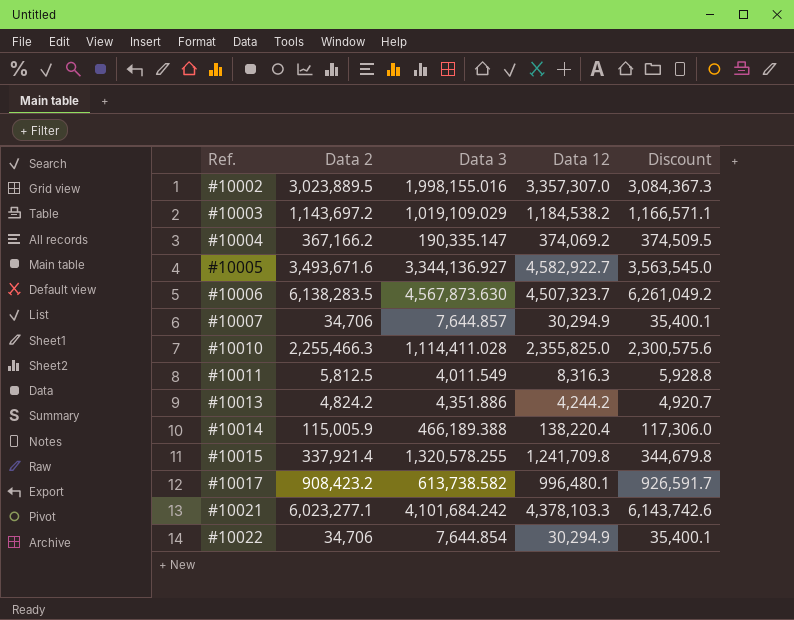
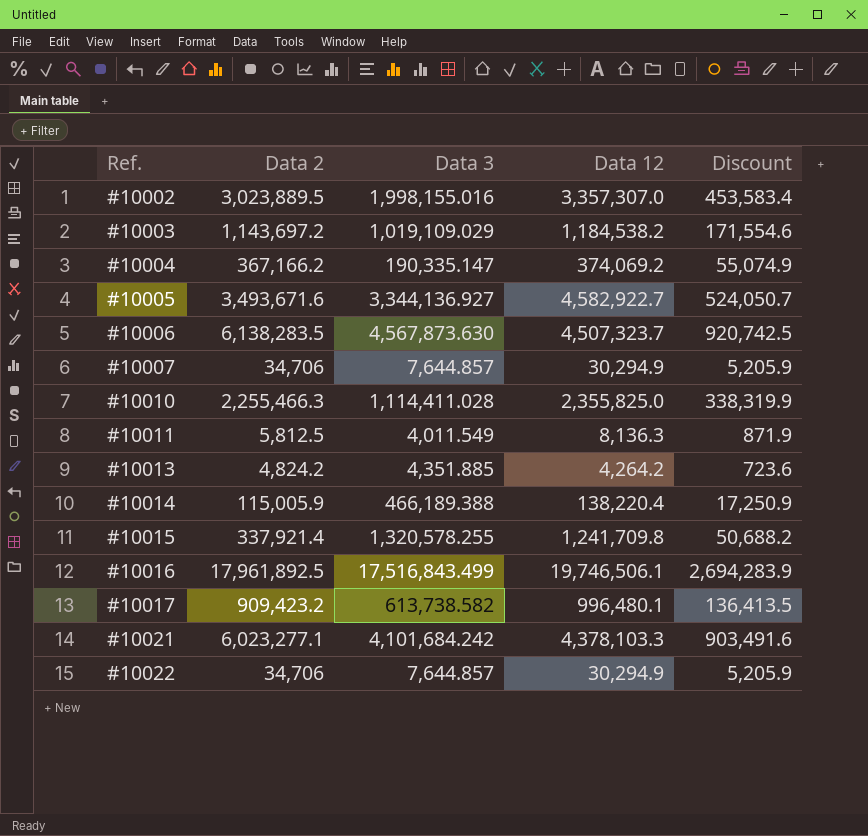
column Discount | formula: [Data 2] * 1.02 -> [Data 2] * 0.15
#10011 | Data 12: 8,316.3 -> 8,136.3
#10013 | Data 3: 4,351.886 -> 4,351.885
#10013 | Data 12: 4,244.2 -> 4,264.2
row #10016: none -> 17,961,892.5 | 17,516,843.499 | 19,746,506.1 | 2,694,283.9
#10017 | Data 2: 908,423.2 -> 909,423.2
#10022 | Data 3: 7,644.854 -> 7,644.857

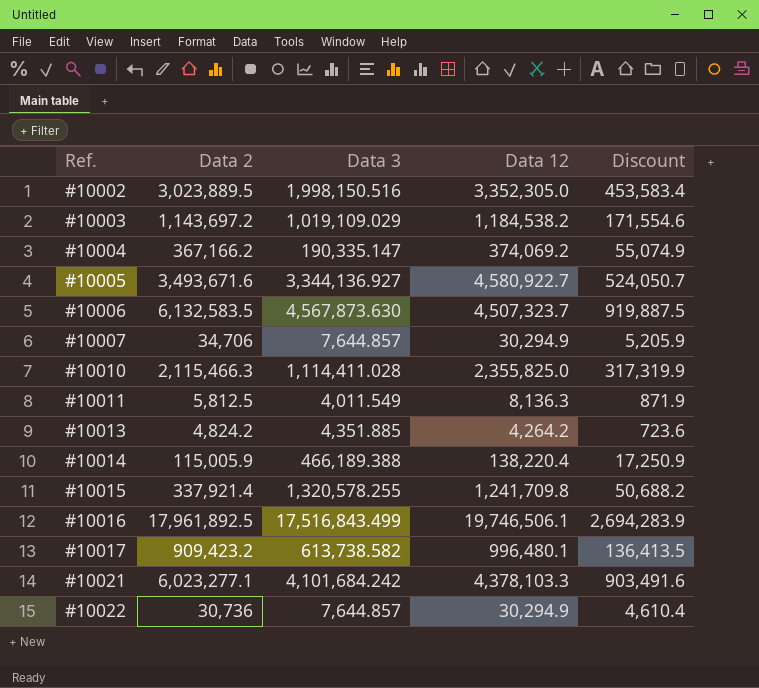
#10002 | Data 3: 1,998,155.016 -> 1,998,150.516
#10002 | Data 12: 3,357,307.0 -> 3,352,305.0
#10005 | Data 12: 4,582,922.7 -> 4,580,922.7
#10006 | Data 2: 6,138,283.5 -> 6,132,583.5
#10006 | Discount: 920,742.5 -> 919,887.5
#10010 | Data 2: 2,255,466.3 -> 2,115,466.3
#10010 | Discount: 338,319.9 -> 317,319.9
#10022 | Data 2: 34,706 -> 30,736
#10022 | Discount: 5,205.9 -> 4,610.4

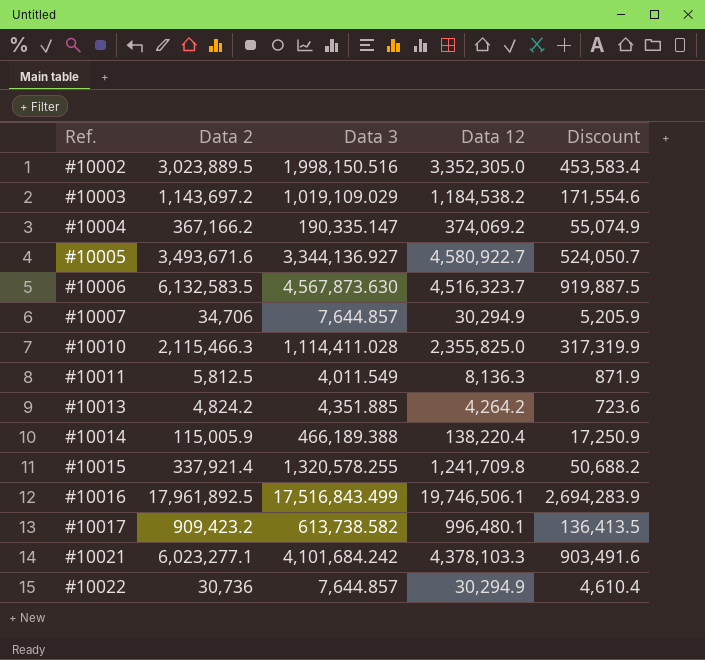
#10006 | Data 12: 4,507,323.7 -> 4,516,323.7

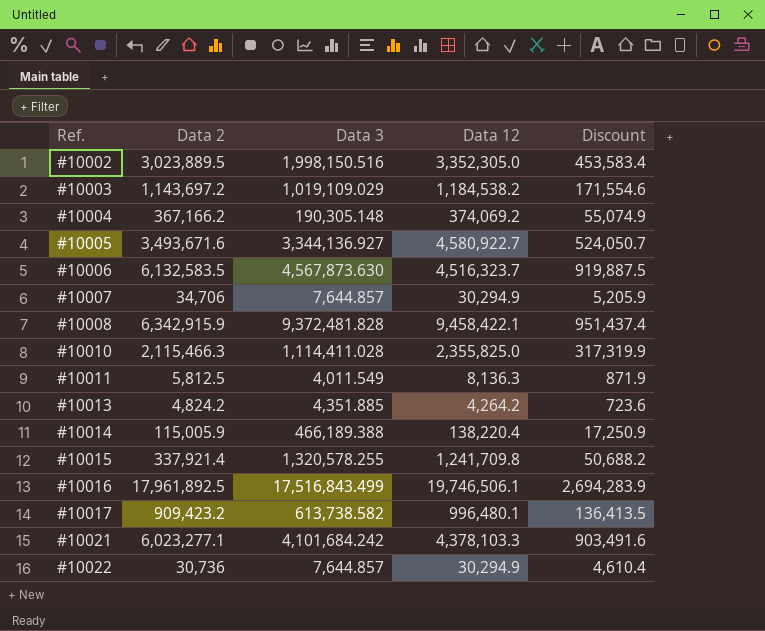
#10004 | Data 3: 190,335.147 -> 190,305.148
row #10008: none -> 6,342,915.9 | 9,372,481.828 | 9,458,422.1 | 951,437.4

